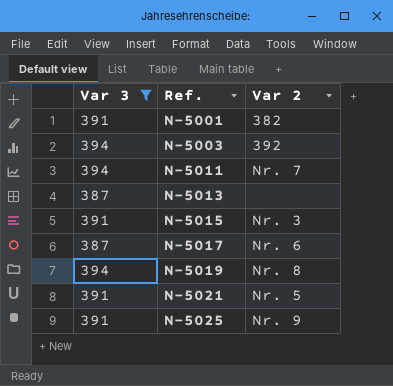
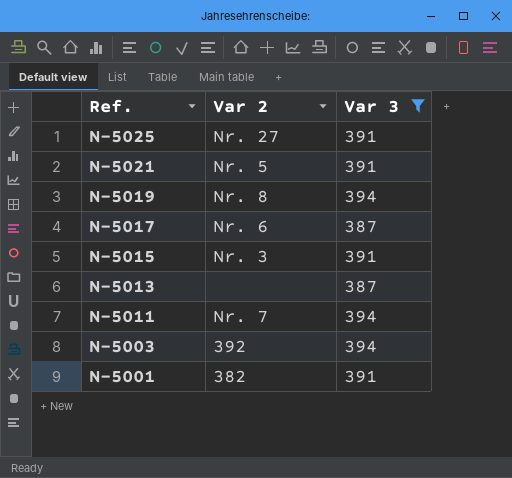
row order: Ref. ascending -> Ref. descending
column Var 3 | position: 1 -> 3
N-5025 | Var 2: Nr. 9 -> Nr. 27

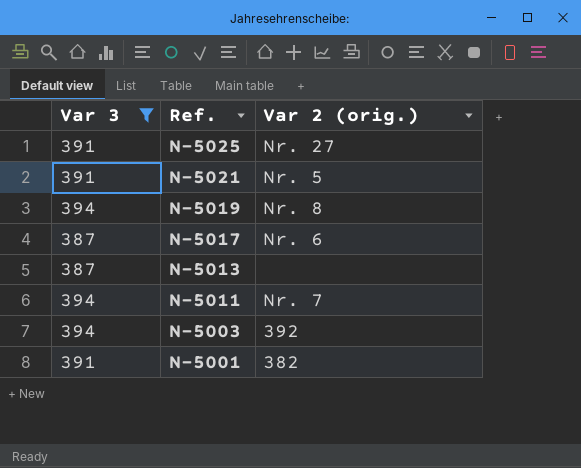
column Var 3 | position: 3 -> 1
column name: Var 2 -> Var 2 (orig.)
row N-5015: Nr. 3 | 391 -> none

